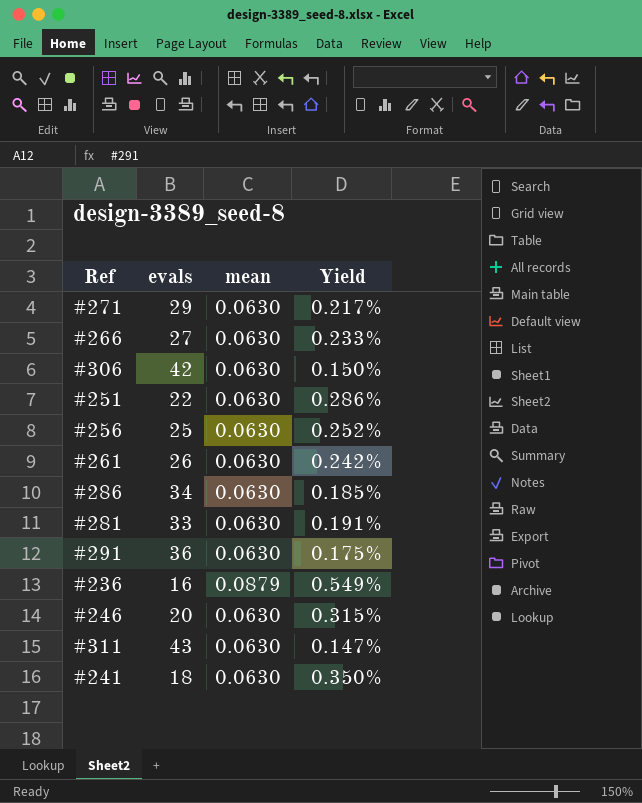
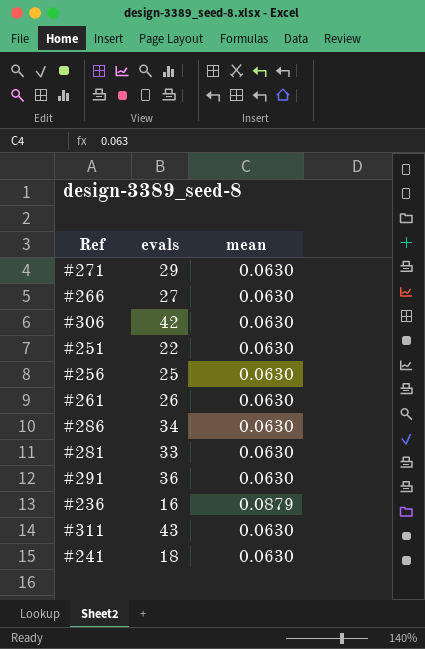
column Yield | formula: [mean] / [evals] -> none
row #246: 20 | 0.0630 | 0.315% -> none

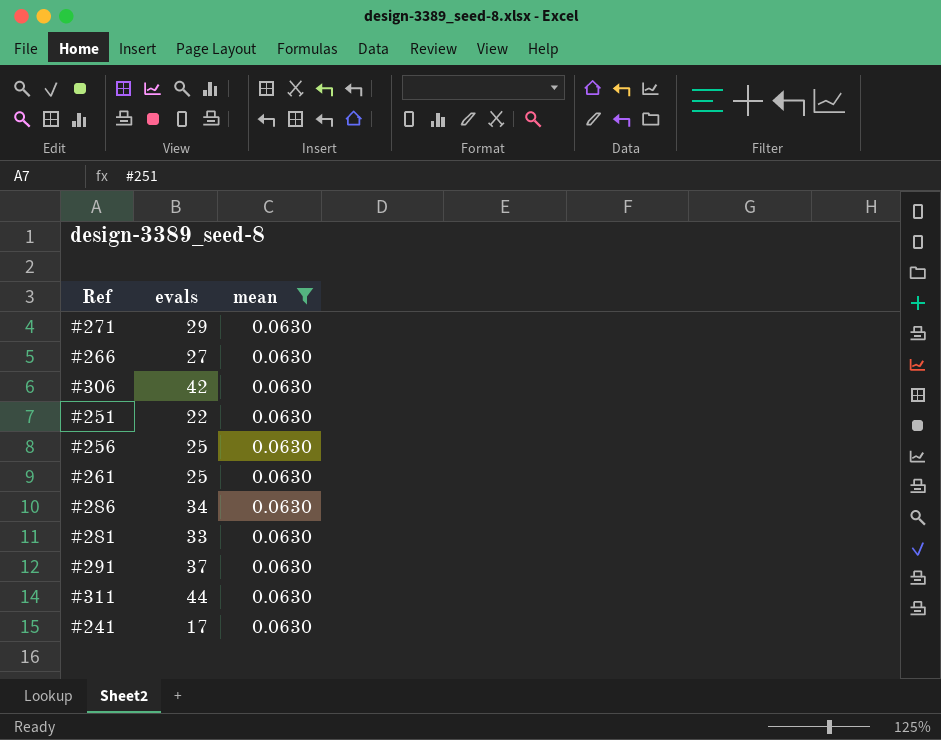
filter: none -> mean = 0.0630
#261 | evals: 26 -> 25
#291 | evals: 36 -> 37
#311 | evals: 43 -> 44
#241 | evals: 18 -> 17

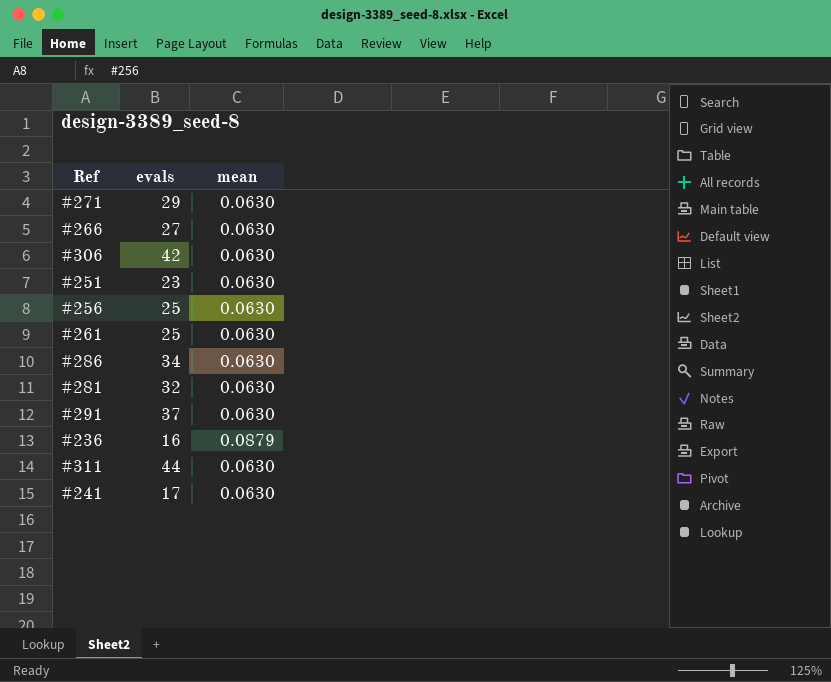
filter: mean = 0.0630 -> none
#251 | evals: 22 -> 23
#281 | evals: 33 -> 32

